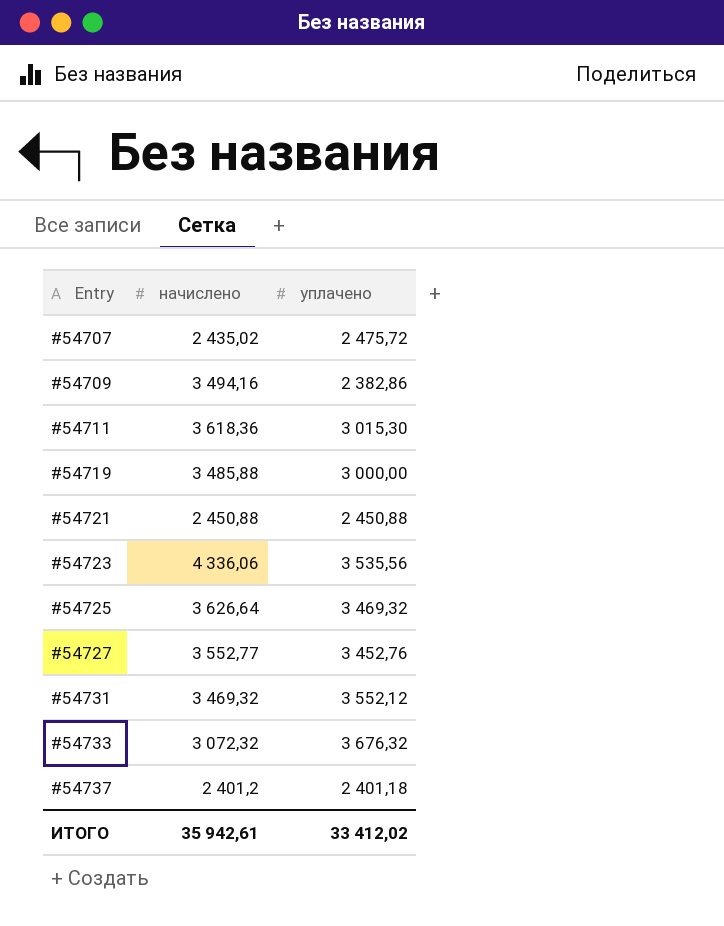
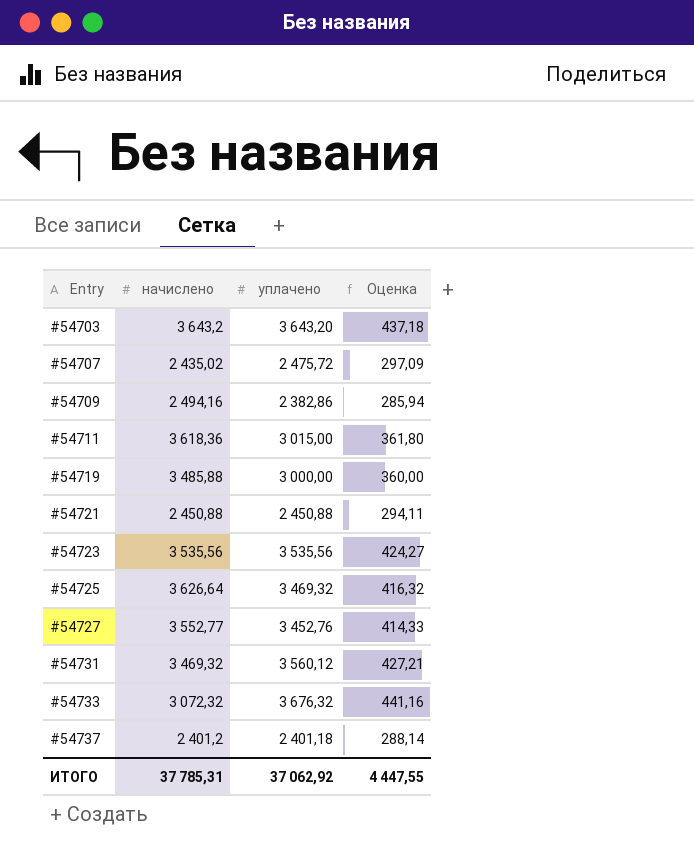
column Оценка | formula: none -> [уплачено] * 0,12
row #54703: none -> 3 643,2 | 3 643,20 | 437,18
#54709 | начислено: 3 494,16 -> 2 494,16
#54711 | уплачено: 3 015,30 -> 3 015,00
#54723 | начислено: 4 336,06 -> 3 535,56
#54731 | уплачено: 3 552,12 -> 3 560,12
ИТОГО | начислено: 35 942,61 -> 37 785,31
ИТОГО | уплачено: 33 412,02 -> 37 062,92

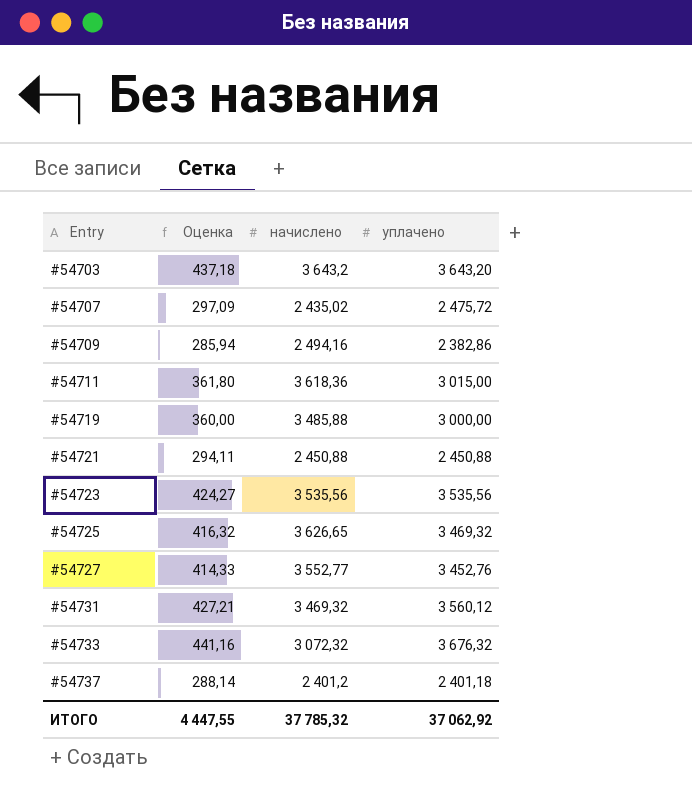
column Оценка | position: 4 -> 2
#54725 | начислено: 3 626,64 -> 3 626,65
ИТОГО | начислено: 37 785,31 -> 37 785,32

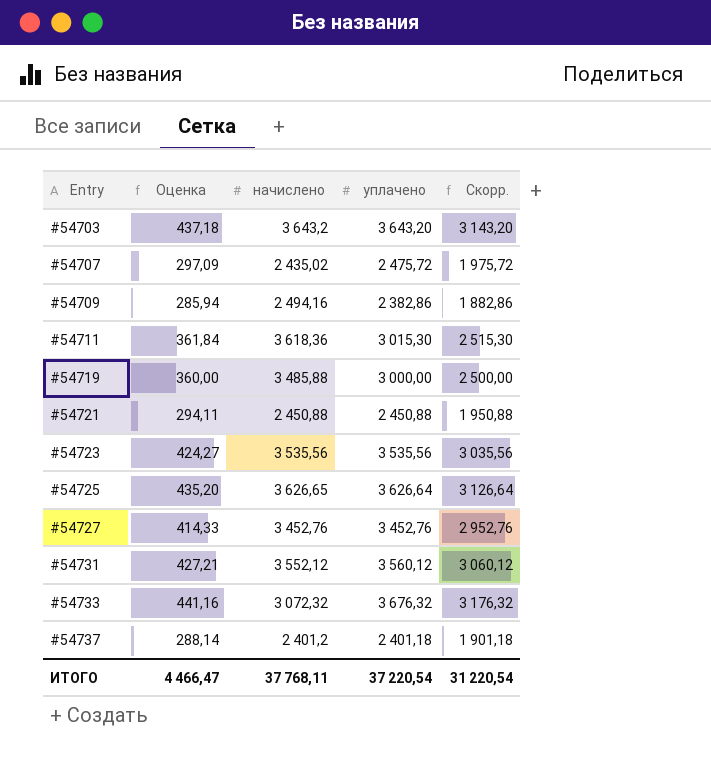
column Скорр. | formula: none -> [уплачено] - 500
#54711 | Оценка: 361,80 -> 361,84
#54711 | уплачено: 3 015,00 -> 3 015,30
#54725 | Оценка: 416,32 -> 435,20
#54725 | уплачено: 3 469,32 -> 3 626,64
#54727 | начислено: 3 552,77 -> 3 452,76
#54731 | начислено: 3 469,32 -> 3 552,12
ИТОГО | Оценка: 4 447,55 -> 4 466,47
ИТОГО | начислено: 37 785,32 -> 37 768,11
ИТОГО | уплачено: 37 062,92 -> 37 220,54

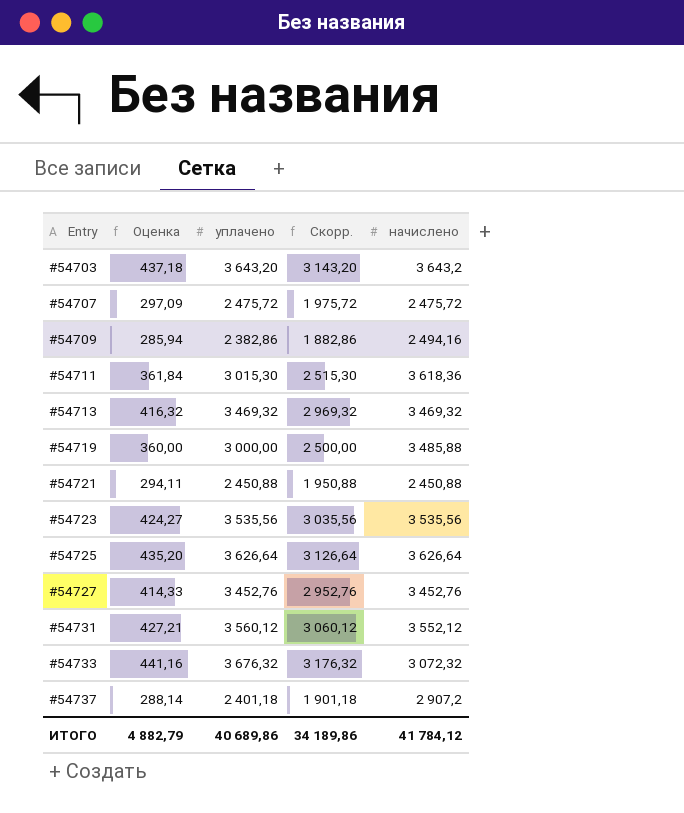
column начислено | position: 3 -> 5
#54707 | начислено: 2 435,02 -> 2 475,72
row #54713: none -> 416,32 | 3 469,32 | 2 969,32 | 3 469,32
#54725 | начислено: 3 626,65 -> 3 626,64
#54737 | начислено: 2 401,2 -> 2 907,2
ИТОГО | Оценка: 4 466,47 -> 4 882,79
ИТОГО | уплачено: 37 220,54 -> 40 689,86
ИТОГО | Скорр.: 31 220,54 -> 34 189,86
ИТОГО | начислено: 37 768,11 -> 41 784,12

